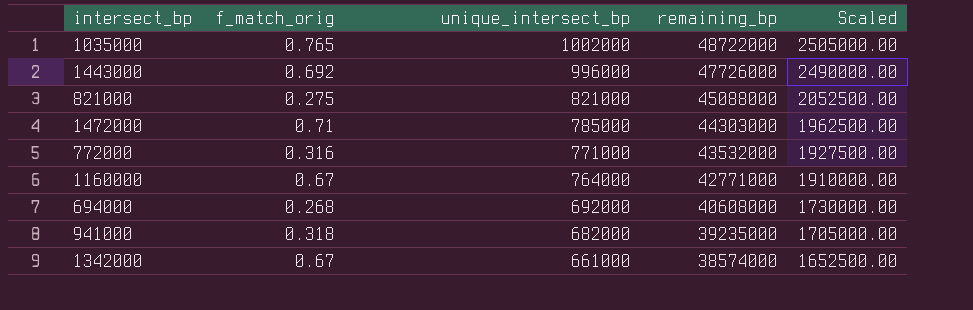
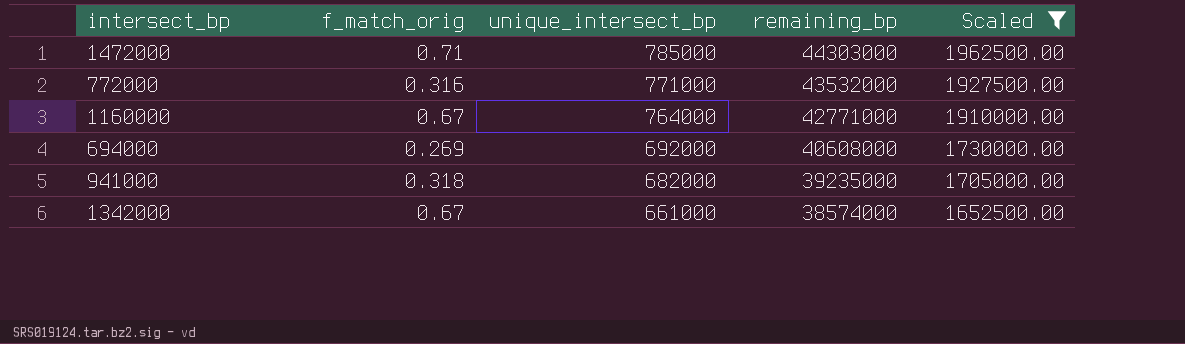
filter: none -> Scaled <= 1962500.00
694000 | f_match_orig: 0.268 -> 0.269

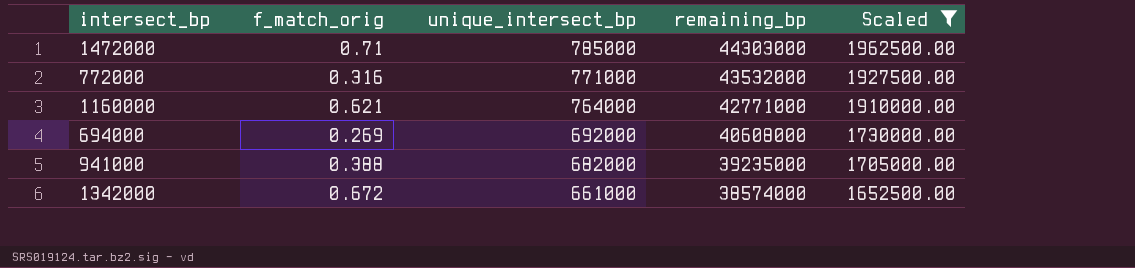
1160000 | f_match_orig: 0.67 -> 0.621
941000 | f_match_orig: 0.318 -> 0.388
1342000 | f_match_orig: 0.67 -> 0.672

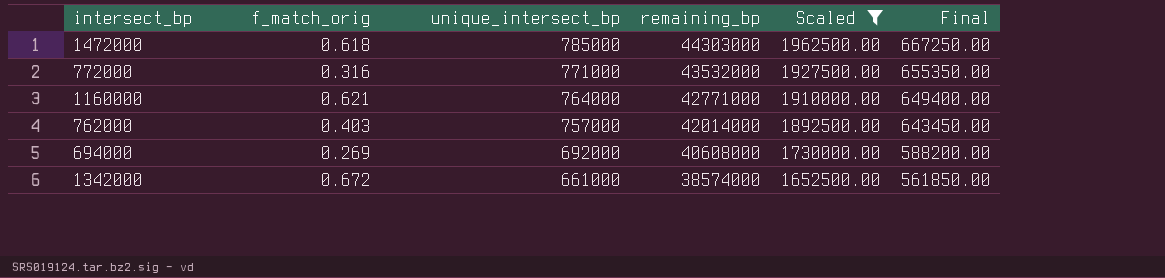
column Final | formula: none -> [unique_intersect_bp] * 0.85
row 941000: 0.388 | 682000 | 39235000 | 1705000.00 -> none
1472000 | f_match_orig: 0.71 -> 0.618
row 762000: none -> 0.403 | 757000 | 42014000 | 1892500.00 | 643450.00

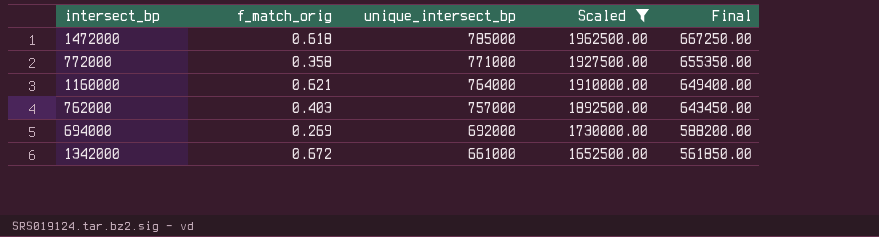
column remaining_bp | position: 4 -> none
772000 | f_match_orig: 0.316 -> 0.358

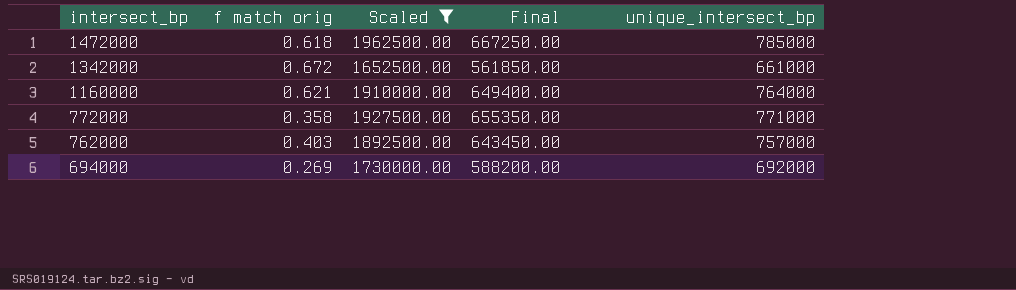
row order: unique_intersect_bp descending -> intersect_bp descending
column name: f_match_orig -> f match orig
column unique_intersect_bp | position: 3 -> 5

